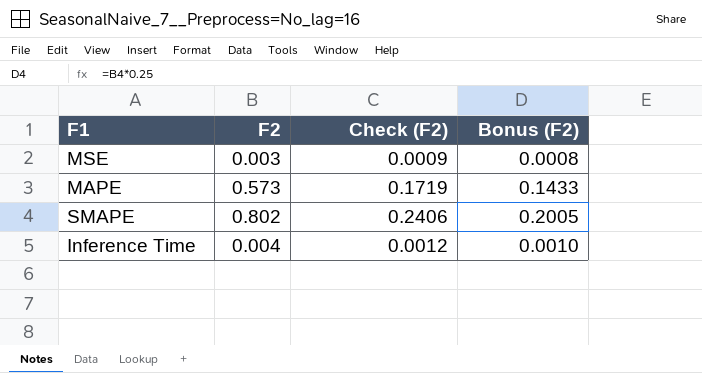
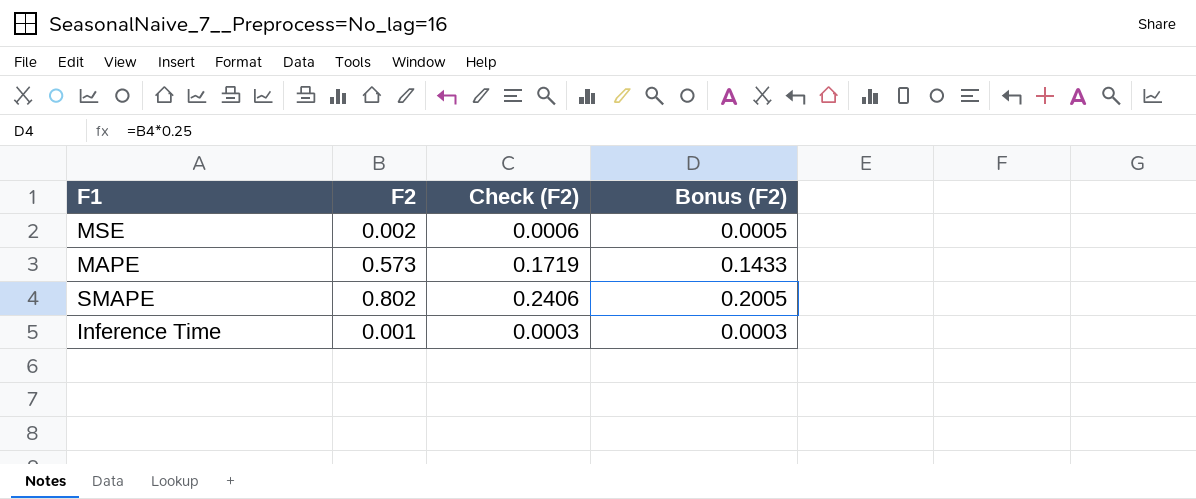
MSE | F2: 0.003 -> 0.002
MSE | Check (F2): 0.0009 -> 0.0006
MSE | Bonus (F2): 0.0008 -> 0.0005
Inference Time | F2: 0.004 -> 0.001
Inference Time | Check (F2): 0.0012 -> 0.0003
Inference Time | Bonus (F2): 0.0010 -> 0.0003

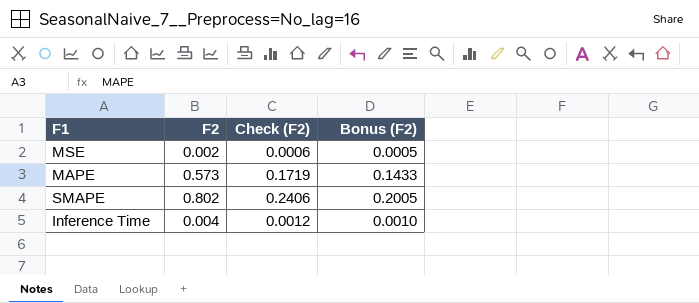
Inference Time | F2: 0.001 -> 0.004
Inference Time | Check (F2): 0.0003 -> 0.0012
Inference Time | Bonus (F2): 0.0003 -> 0.0010

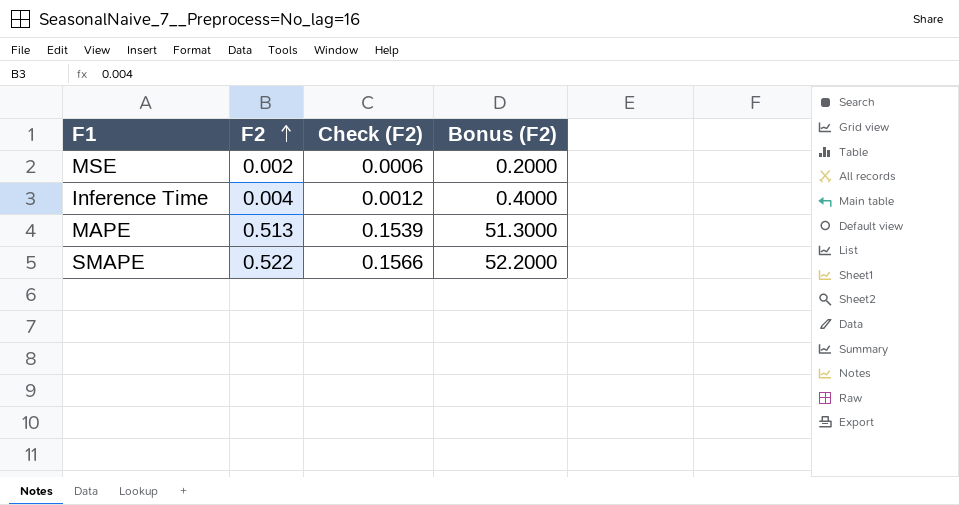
row order: none -> F2 ascending
column Bonus (F2) | formula: [F2] * 0.25 -> [F2] * 100
MAPE | F2: 0.573 -> 0.513
MAPE | Check (F2): 0.1719 -> 0.1539
SMAPE | F2: 0.802 -> 0.522
SMAPE | Check (F2): 0.2406 -> 0.1566

